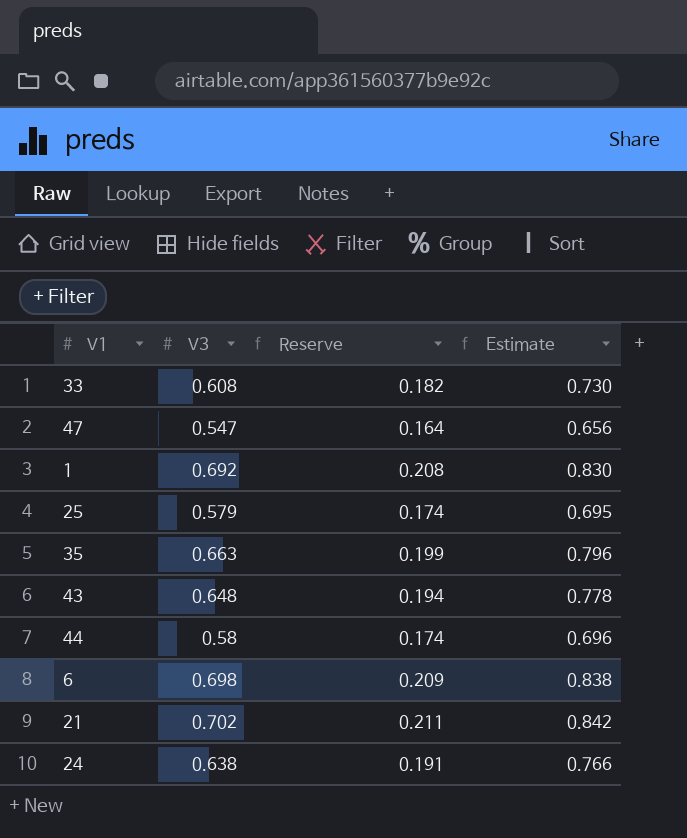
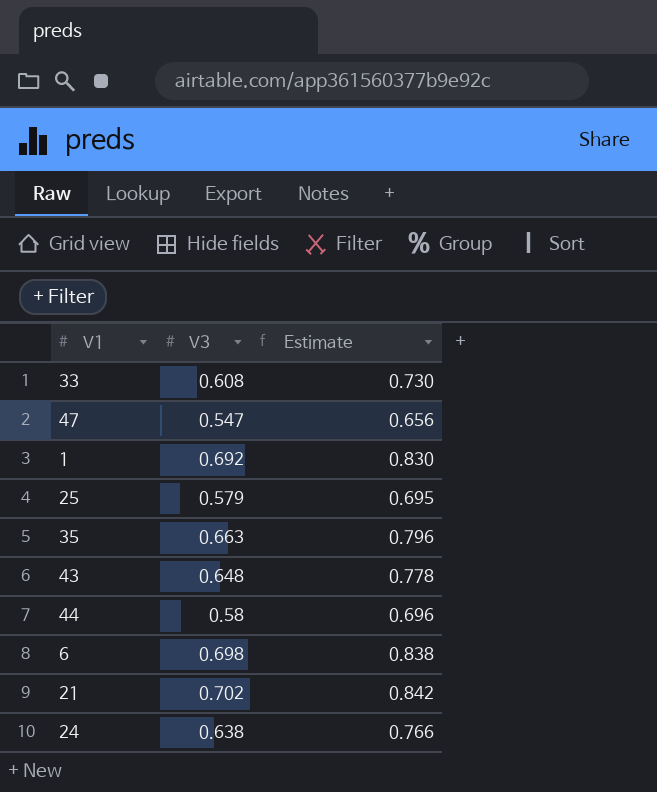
column Reserve | formula: [V3] * 0.3 -> none

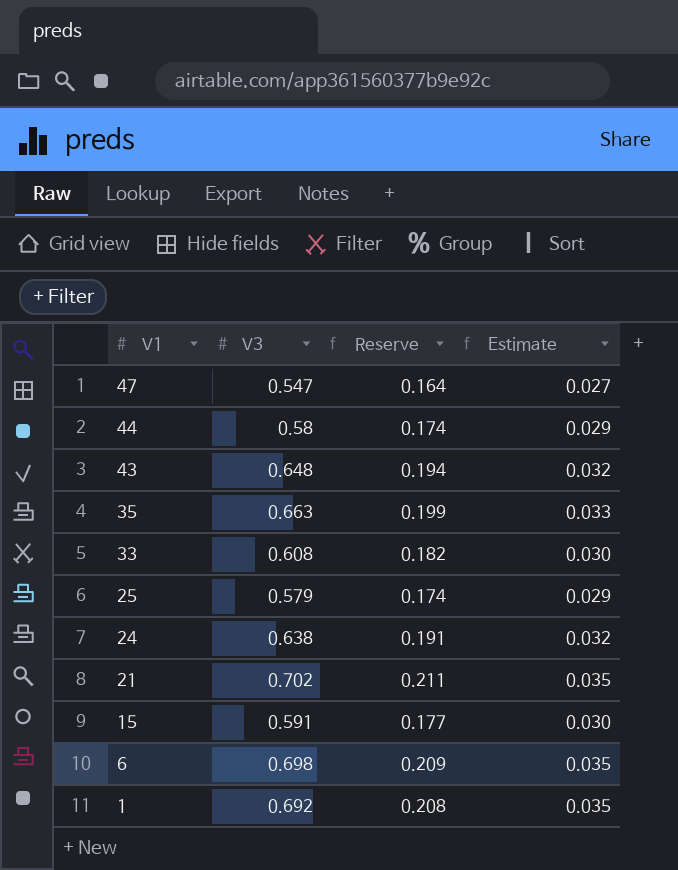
row order: none -> V1 descending
column Reserve | formula: none -> [V3] * 0.3
column Estimate | formula: [V3] * 1.2 -> [V3] * 0.05
row 15: none -> 0.591 | 0.177 | 0.030

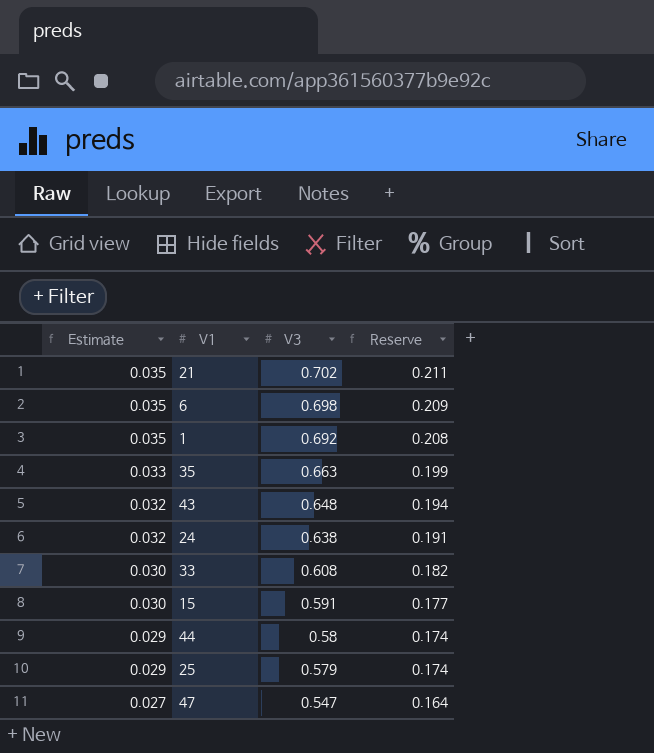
row order: V1 descending -> Estimate descending
column Estimate | position: 4 -> 1

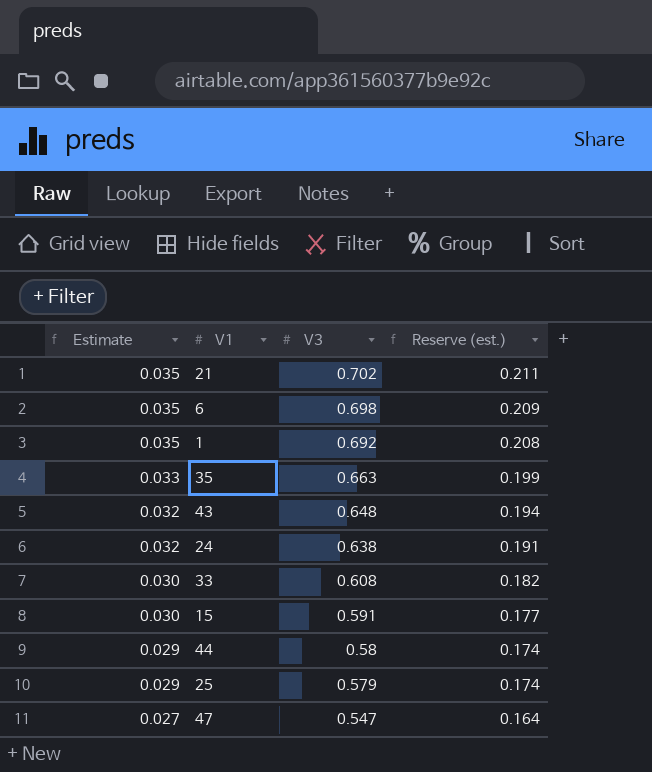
column name: Reserve -> Reserve (est.)

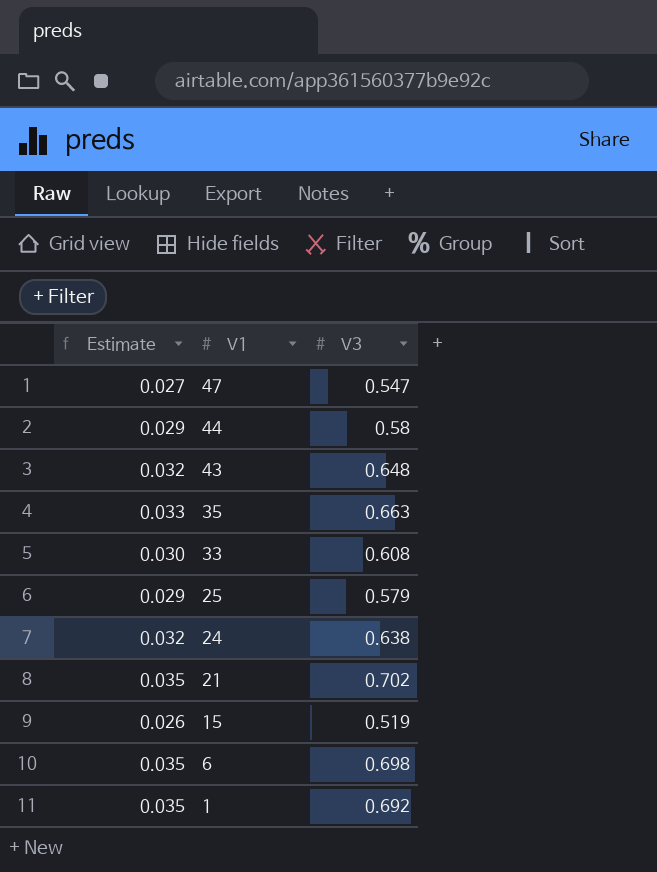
row order: Estimate descending -> V1 descending
column Reserve (est.) | formula: [V3] * 0.3 -> none
15 | Estimate: 0.030 -> 0.026
15 | V3: 0.591 -> 0.519

